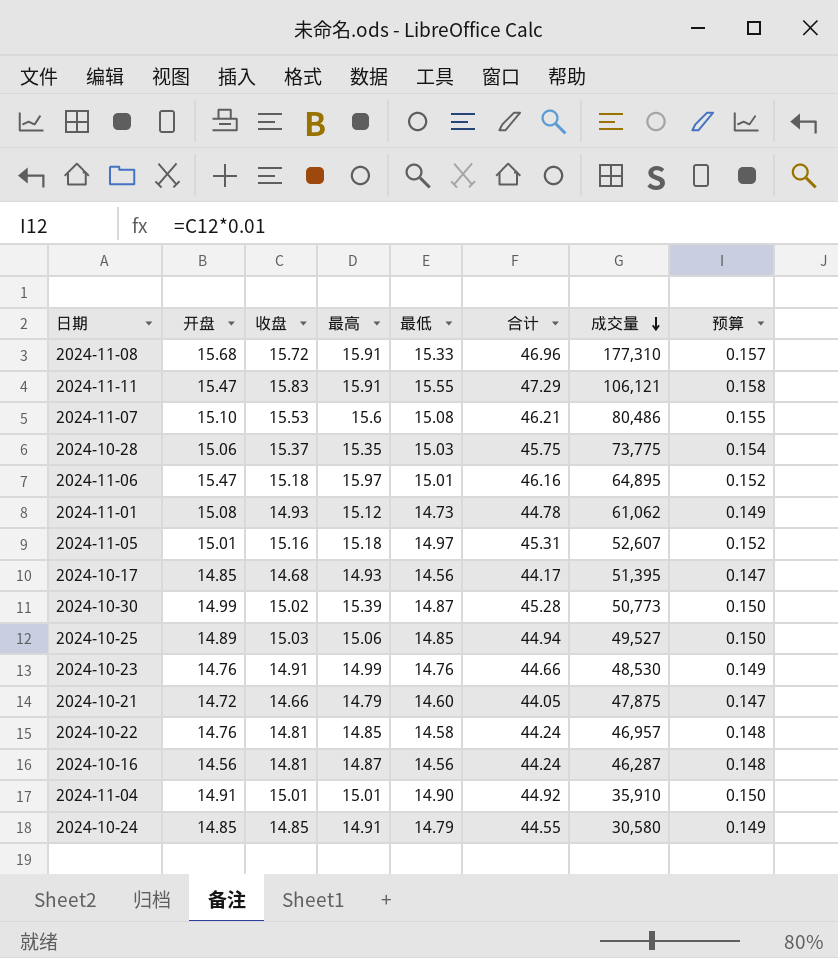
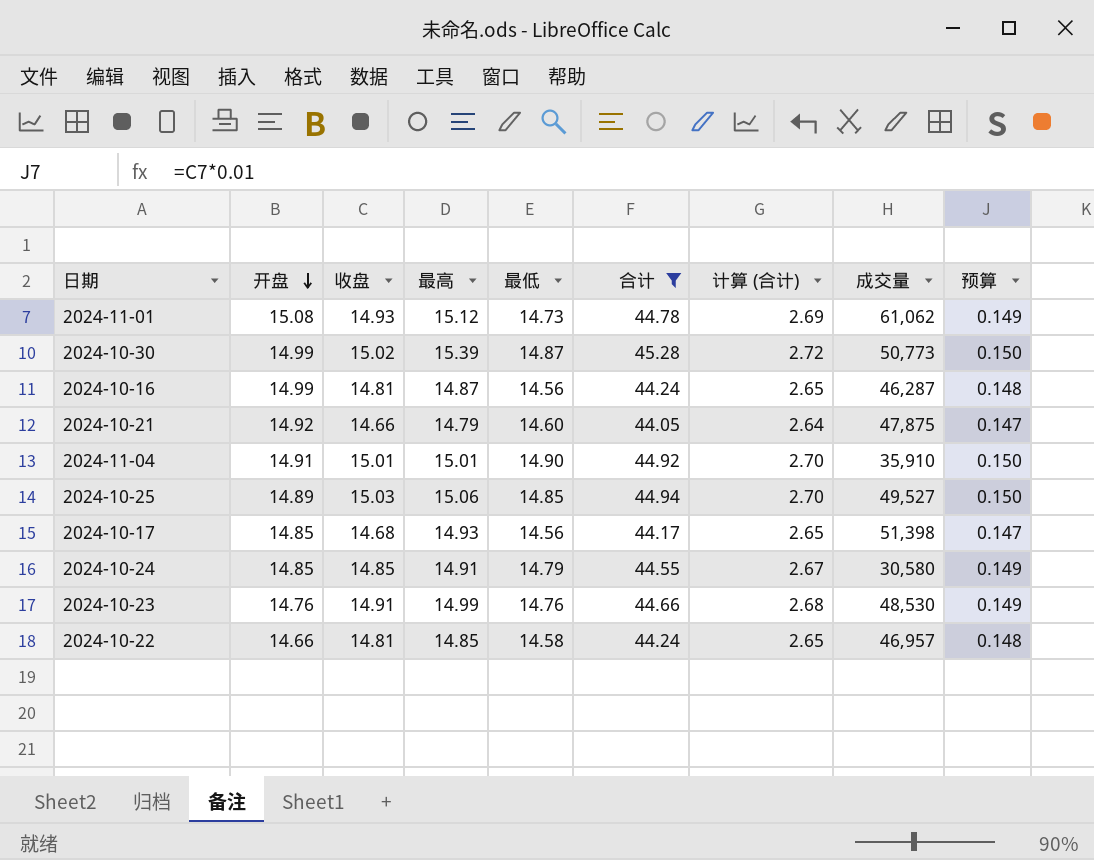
filter: none -> 合计 <= 45.28
row order: 成交量 descending -> 开盘 descending
column 计算 (合计) | formula: none -> [合计] * 0.06
2024-10-16 | 开盘: 14.56 -> 14.99
2024-10-21 | 开盘: 14.72 -> 14.92
2024-10-17 | 成交量: 51,395 -> 51,398
2024-10-22 | 开盘: 14.76 -> 14.66

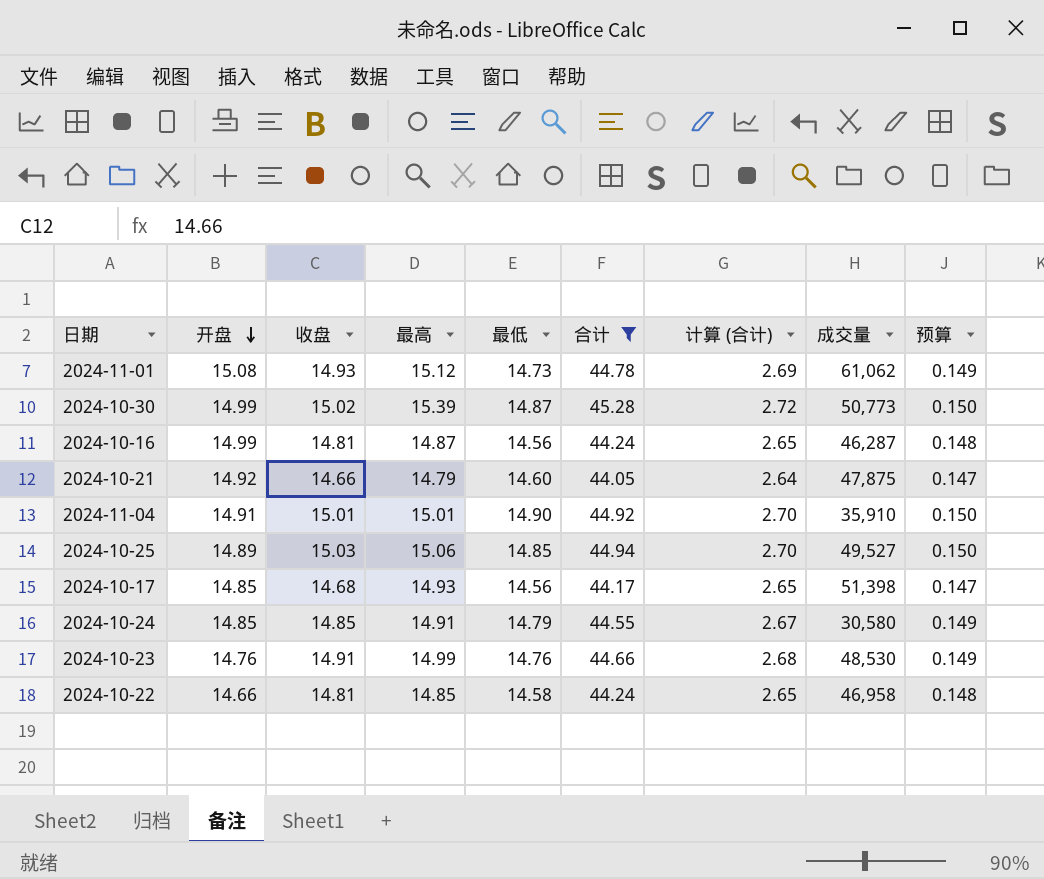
2024-10-22 | 成交量: 46,957 -> 46,958

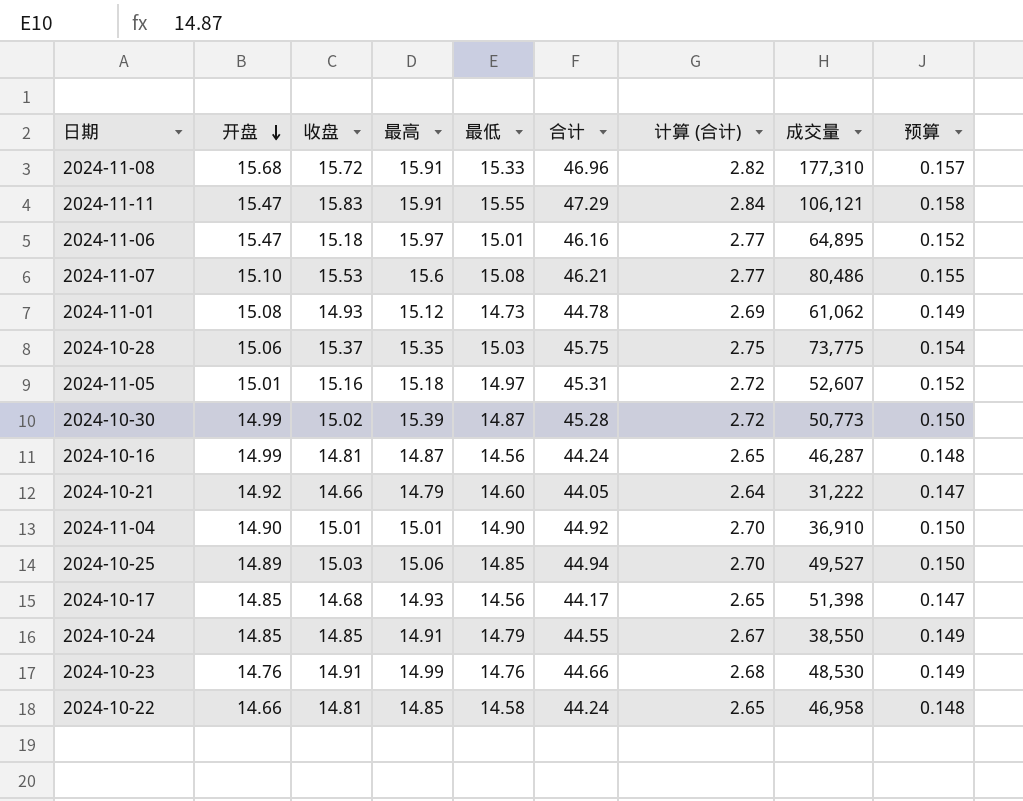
filter: 合计 <= 45.28 -> none
2024-10-21 | 成交量: 47,875 -> 31,222
2024-11-04 | 开盘: 14.91 -> 14.90
2024-11-04 | 成交量: 35,910 -> 36,910
2024-10-24 | 成交量: 30,580 -> 38,550

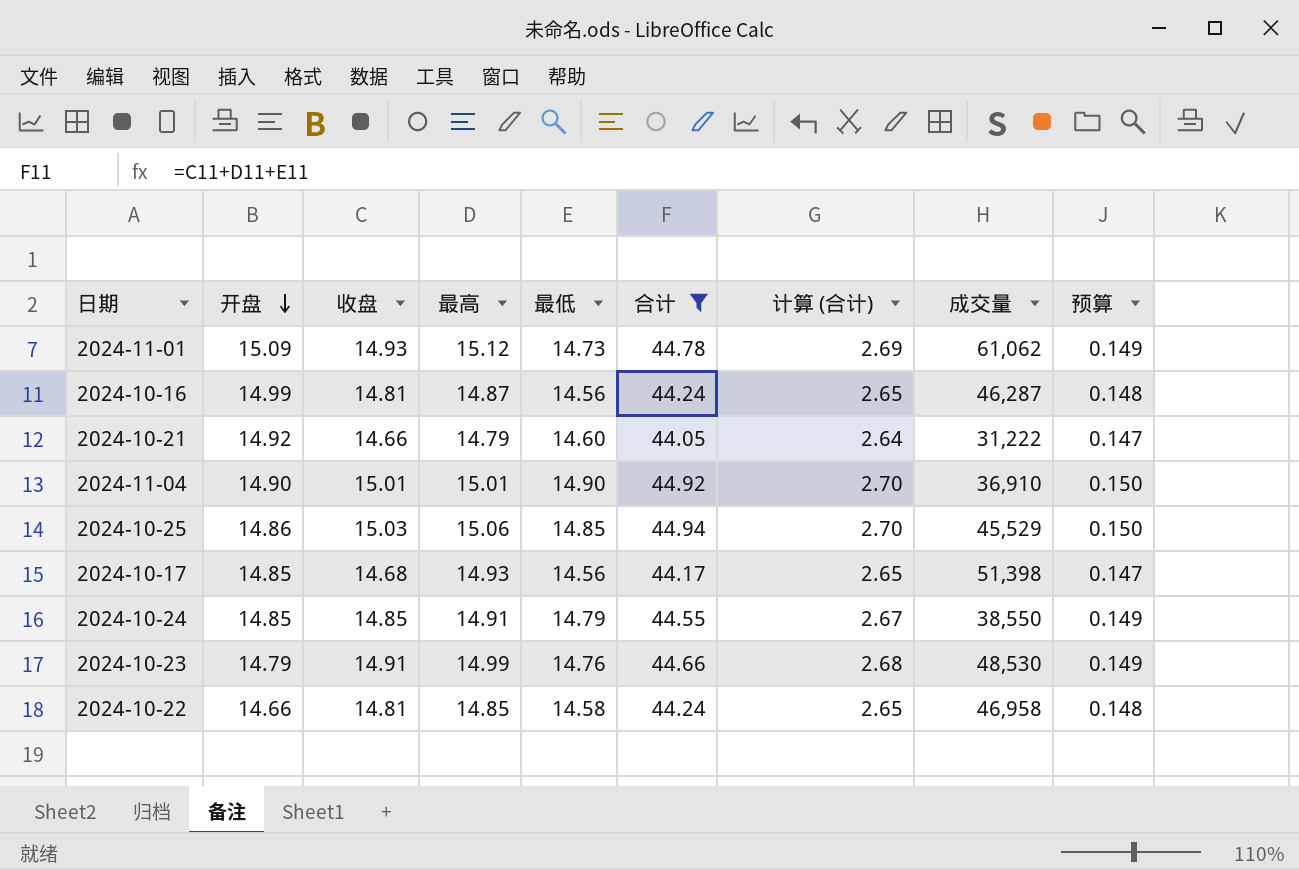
filter: none -> 合计 <= 44.94
2024-11-01 | 开盘: 15.08 -> 15.09
2024-10-25 | 开盘: 14.89 -> 14.86
2024-10-25 | 成交量: 49,527 -> 45,529
2024-10-23 | 开盘: 14.76 -> 14.79

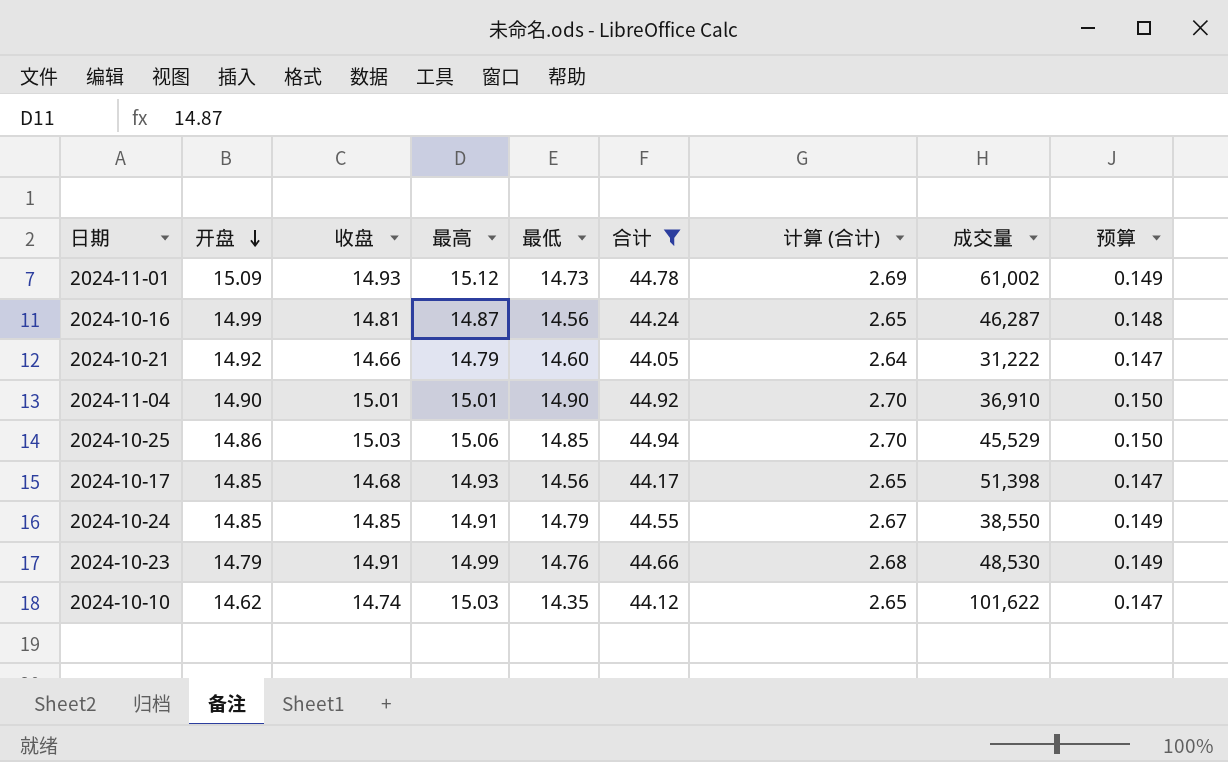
row 2024-10-22: 14.66 | 14.81 | 14.85 | 14.58 | 44.24 | 2.65 | 46,958 | 0.148 -> none
2024-11-01 | 成交量: 61,062 -> 61,002
row 2024-10-10: none -> 14.62 | 14.74 | 15.03 | 14.35 | 44.12 | 2.65 | 101,622 | 0.147

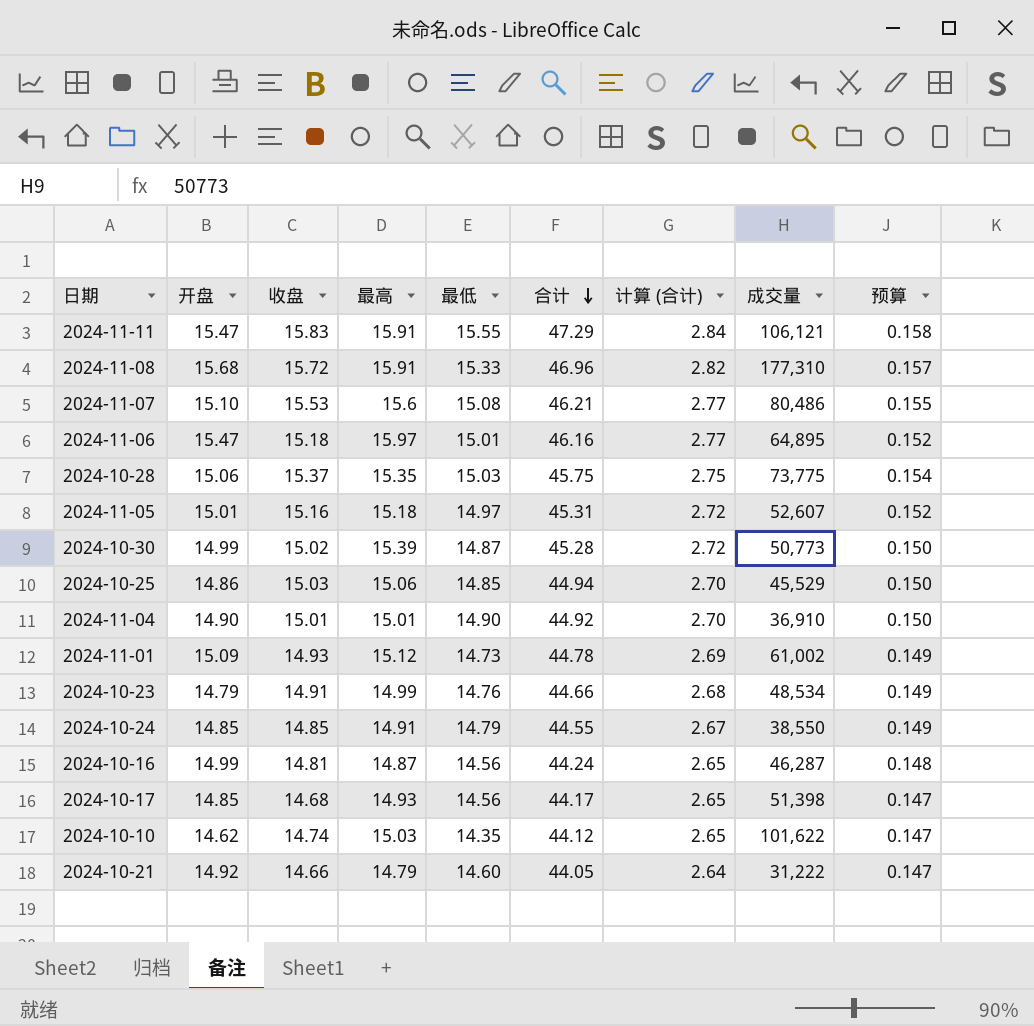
filter: 合计 <= 44.94 -> none
row order: 开盘 descending -> 合计 descending
2024-10-23 | 成交量: 48,530 -> 48,534

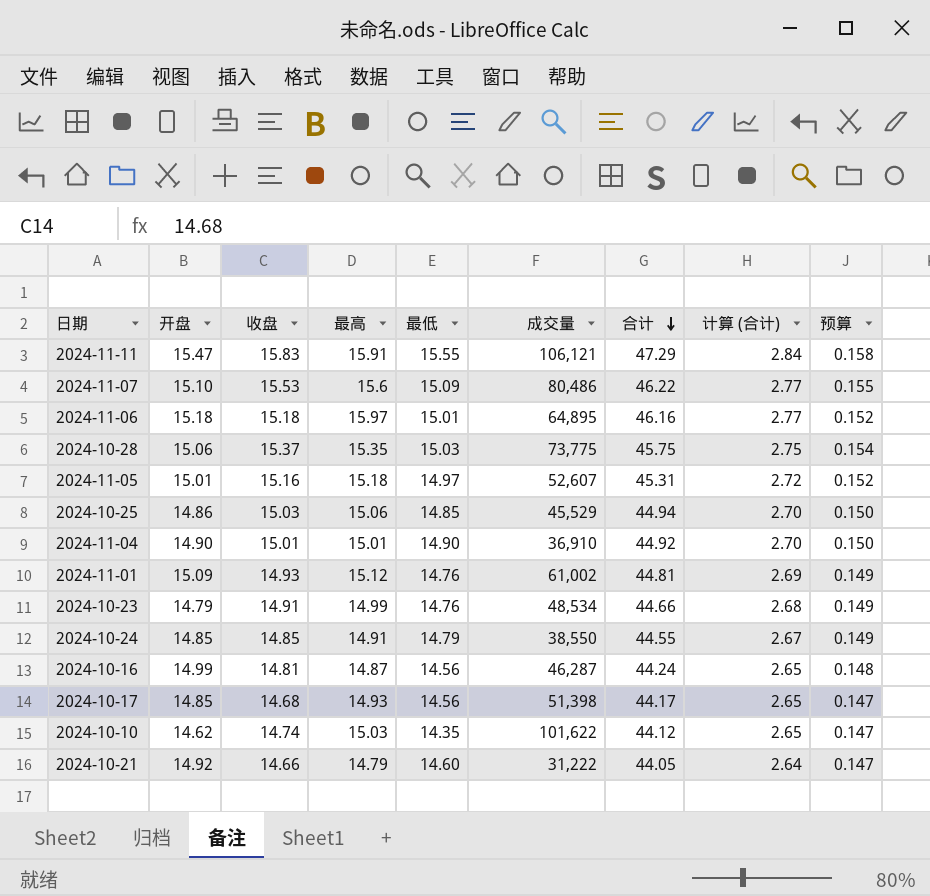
column 成交量 | position: 8 -> 6
row 2024-11-08: 15.68 | 15.72 | 15.91 | 15.33 | 46.96 | 2.82 | 177,310 | 0.157 -> none
row 2024-10-30: 14.99 | 15.02 | 15.39 | 14.87 | 45.28 | 2.72 | 50,773 | 0.150 -> none
2024-11-07 | 最低: 15.08 -> 15.09
2024-11-07 | 合计: 46.21 -> 46.22
2024-11-06 | 开盘: 15.47 -> 15.18
2024-11-01 | 最低: 14.73 -> 14.76
2024-11-01 | 合计: 44.78 -> 44.81

